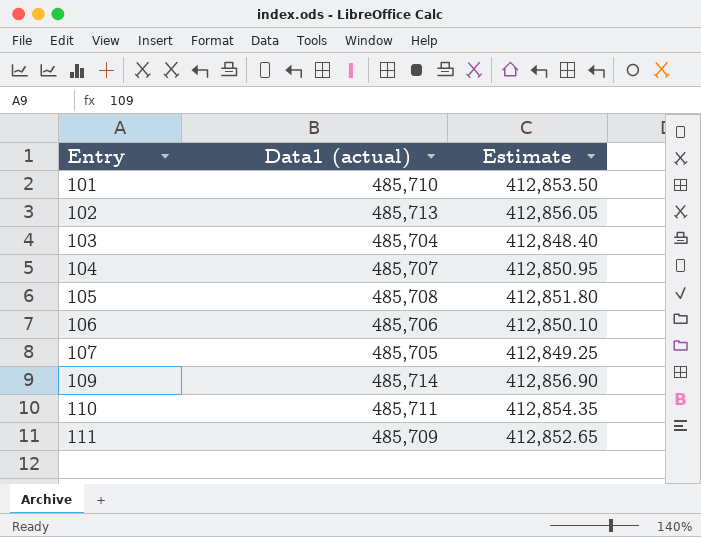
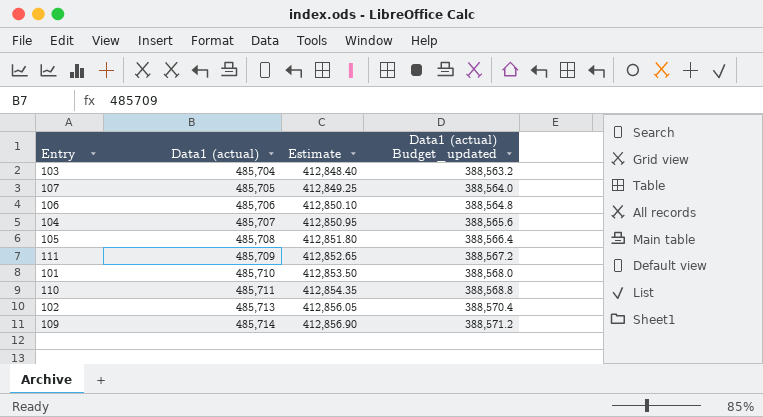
row order: Entry ascending -> Data1 (actual) ascending
column Data1 (actual) Budget_updated | formula: none -> [Data1 (actual)] * 0.8

